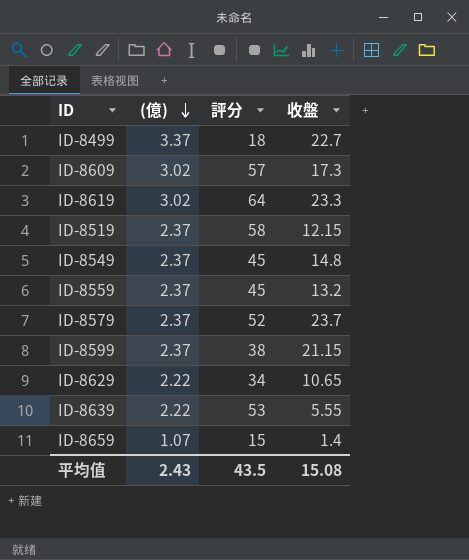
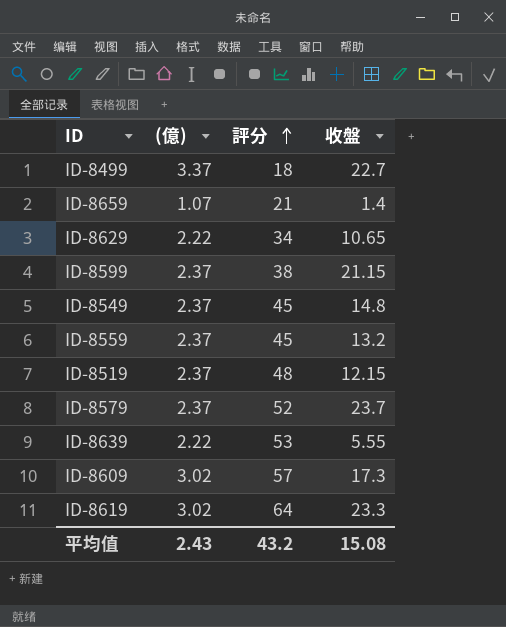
row order: (億) descending -> 評分 ascending
ID-8659 | 評分: 15 -> 21
ID-8519 | 評分: 58 -> 48
平均值 | 評分: 43.5 -> 43.2

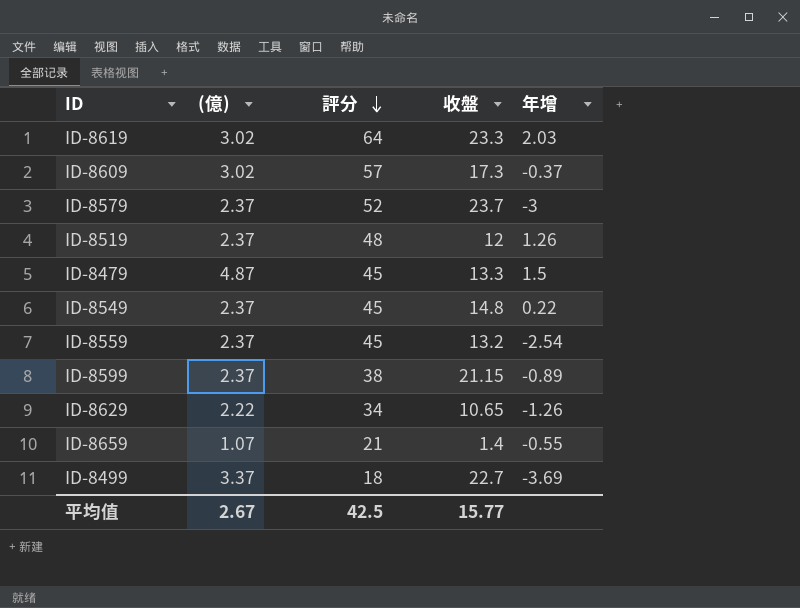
row order: 評分 ascending -> 評分 descending
column 年增 | position: none -> 5
row ID-8639: 2.22 | 53 | 5.55 -> none
ID-8519 | 收盤: 12.15 -> 12
row ID-8479: none -> 4.87 | 45 | 13.3 | 1.5
平均值 | (億): 2.43 -> 2.67
平均值 | 評分: 43.2 -> 42.5
平均值 | 收盤: 15.08 -> 15.77

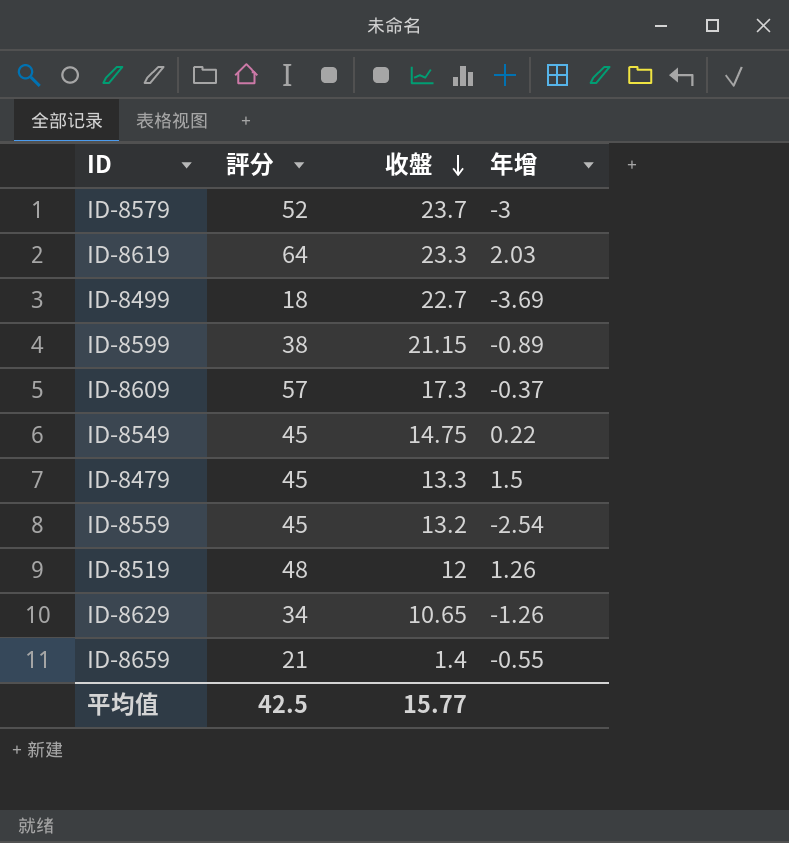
row order: 評分 descending -> 收盤 descending
column (億) | position: 2 -> none
ID-8549 | 收盤: 14.8 -> 14.75

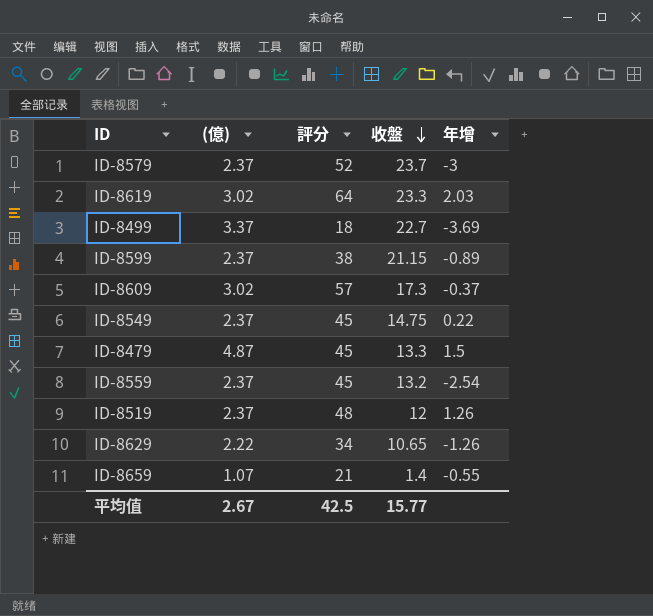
column (億) | position: none -> 2

